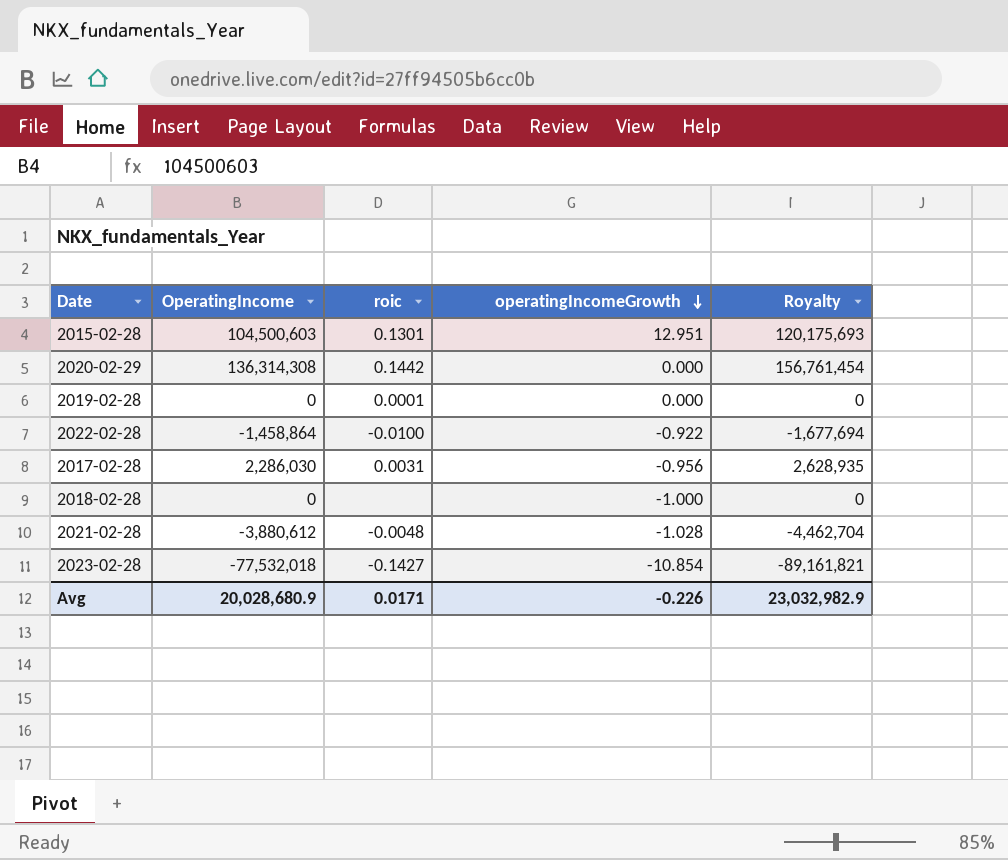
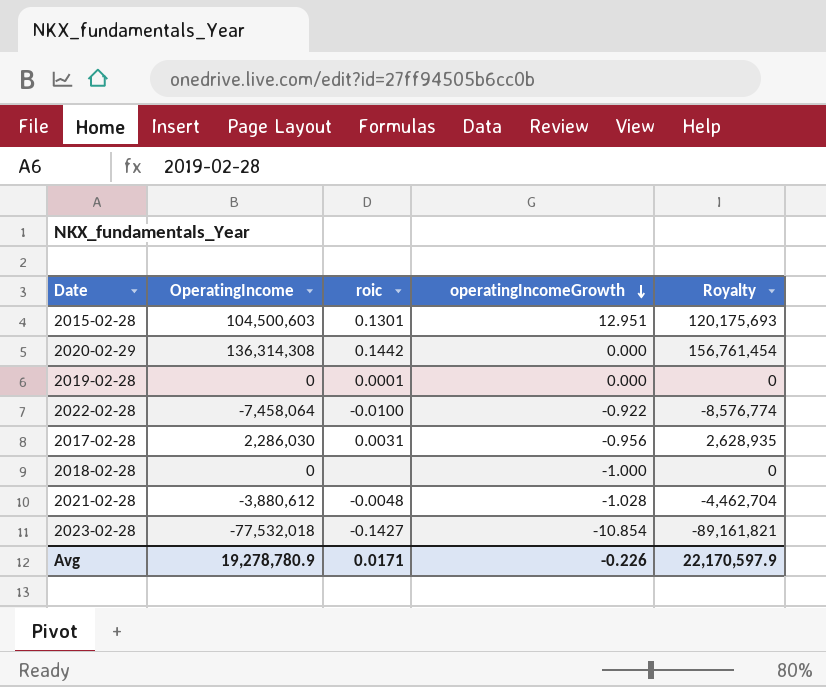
2022-02-28 | OperatingIncome: -1,458,864 -> -7,458,064
2022-02-28 | Royalty: -1,677,694 -> -8,576,774
Avg | OperatingIncome: 20,028,680.9 -> 19,278,780.9
Avg | Royalty: 23,032,982.9 -> 22,170,597.9

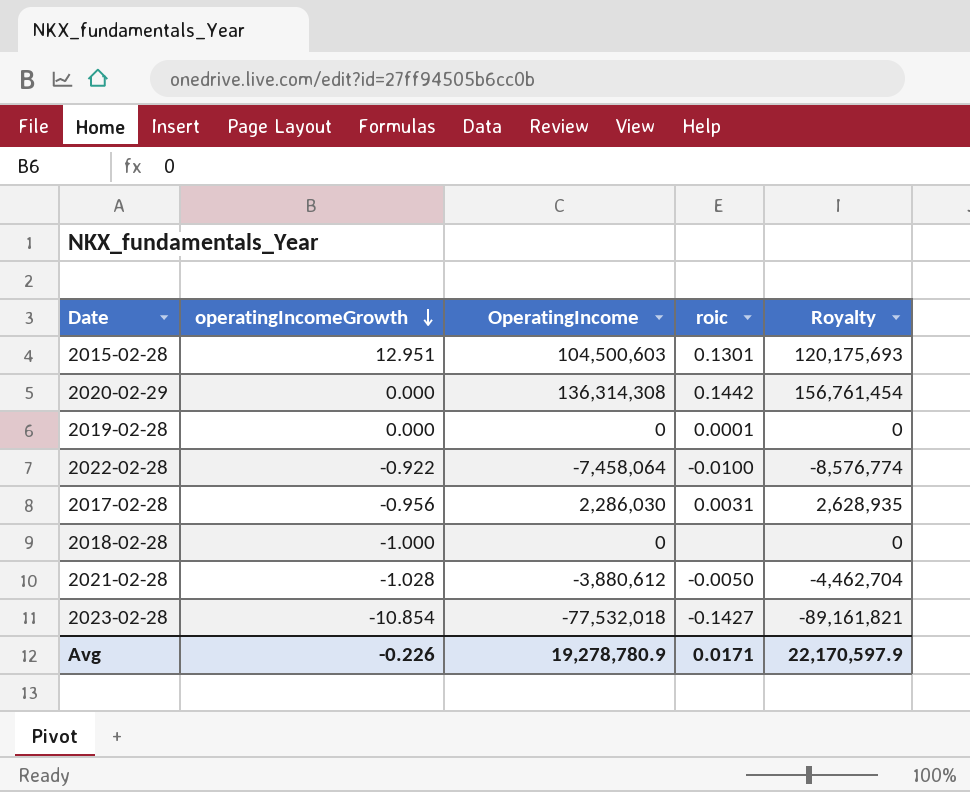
column operatingIncomeGrowth | position: 4 -> 2
2021-02-28 | roic: -0.0048 -> -0.0050

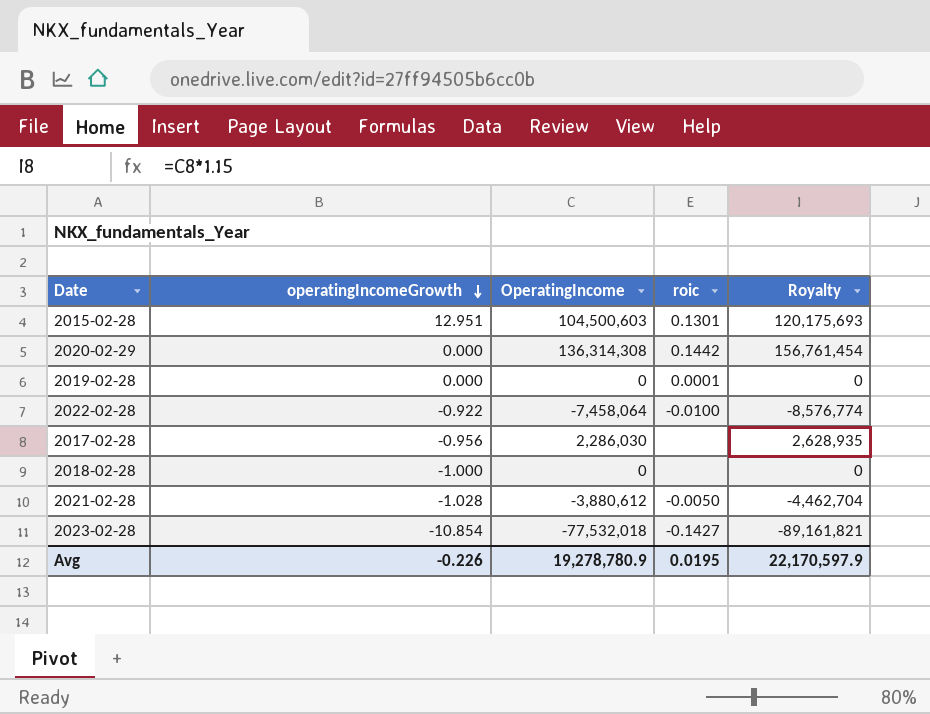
2017-02-28 | roic: 0.0031 -> none
Avg | roic: 0.0171 -> 0.0195

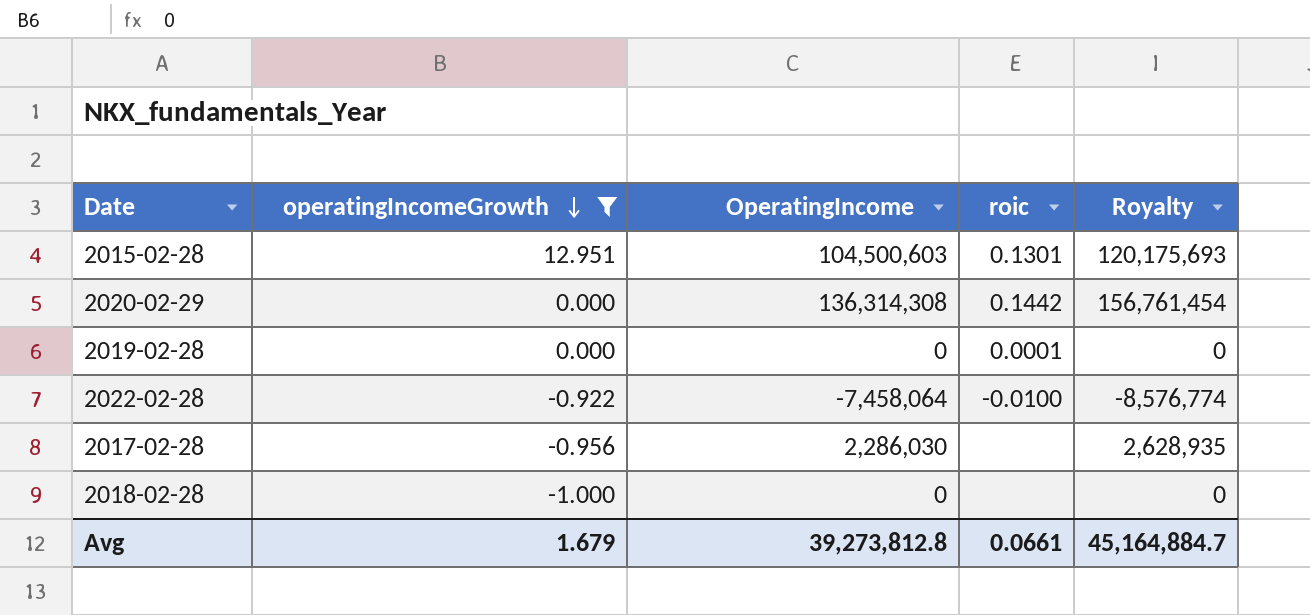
filter: none -> operatingIncomeGrowth >= -1.000
Avg | operatingIncomeGrowth: -0.226 -> 1.679
Avg | OperatingIncome: 19,278,780.9 -> 39,273,812.8
Avg | roic: 0.0195 -> 0.0661
Avg | Royalty: 22,170,597.9 -> 45,164,884.7

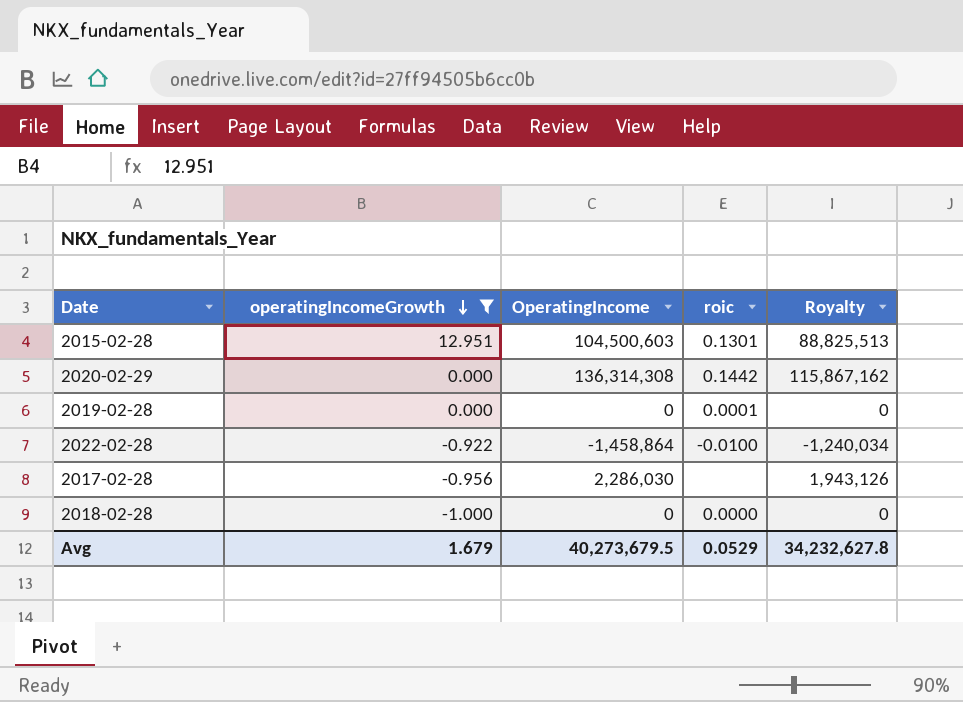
column Royalty | formula: [OperatingIncome] * 1.15 -> [OperatingIncome] * 0.85
2022-02-28 | OperatingIncome: -7,458,064 -> -1,458,864
2018-02-28 | roic: none -> 0.0000
Avg | OperatingIncome: 39,273,812.8 -> 40,273,679.5
Avg | roic: 0.0661 -> 0.0529
Avg | Royalty: 45,164,884.7 -> 34,232,627.8

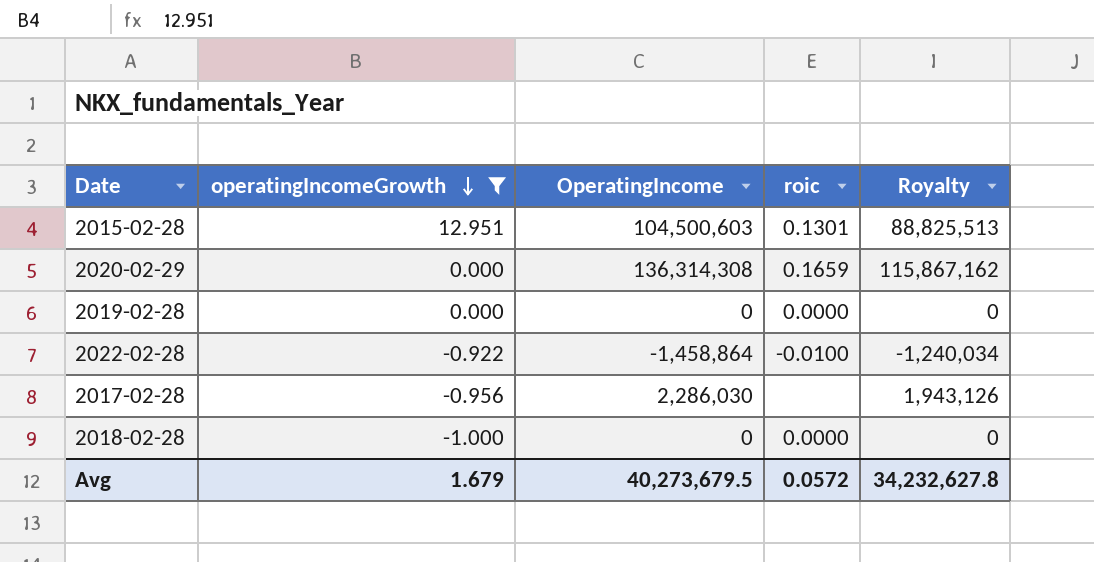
2020-02-29 | roic: 0.1442 -> 0.1659
2019-02-28 | roic: 0.0001 -> 0.0000
Avg | roic: 0.0529 -> 0.0572

